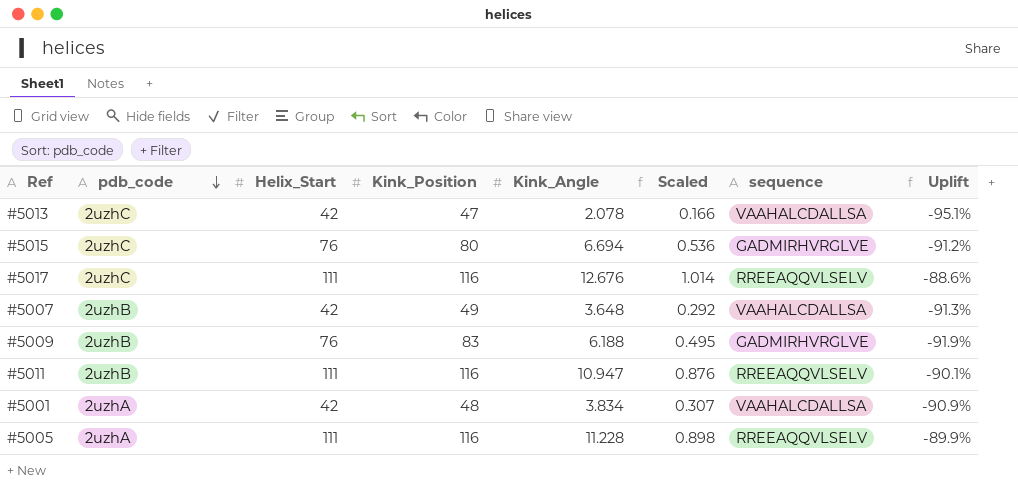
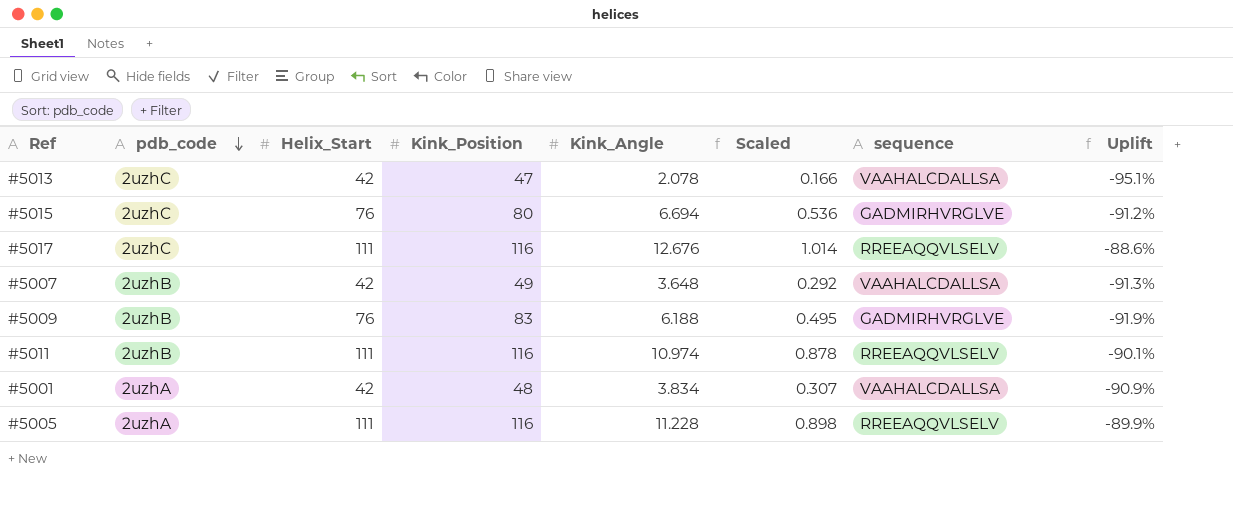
#5011 | Kink_Angle: 10.947 -> 10.974
#5011 | Scaled: 0.876 -> 0.878

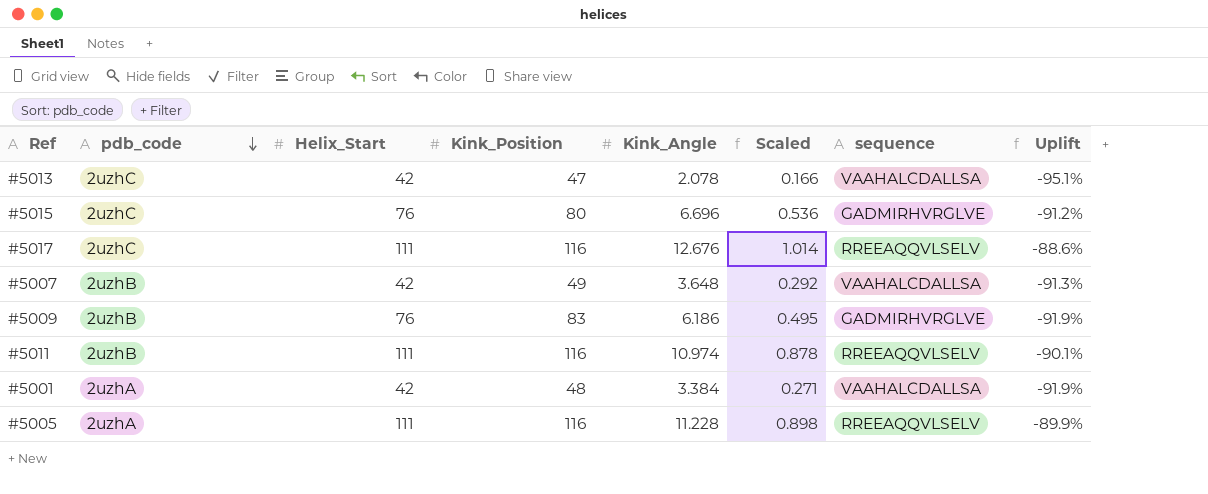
#5015 | Kink_Angle: 6.694 -> 6.696
#5009 | Kink_Angle: 6.188 -> 6.186
#5001 | Kink_Angle: 3.834 -> 3.384
#5001 | Scaled: 0.307 -> 0.271
#5001 | Uplift: -90.9% -> -91.9%

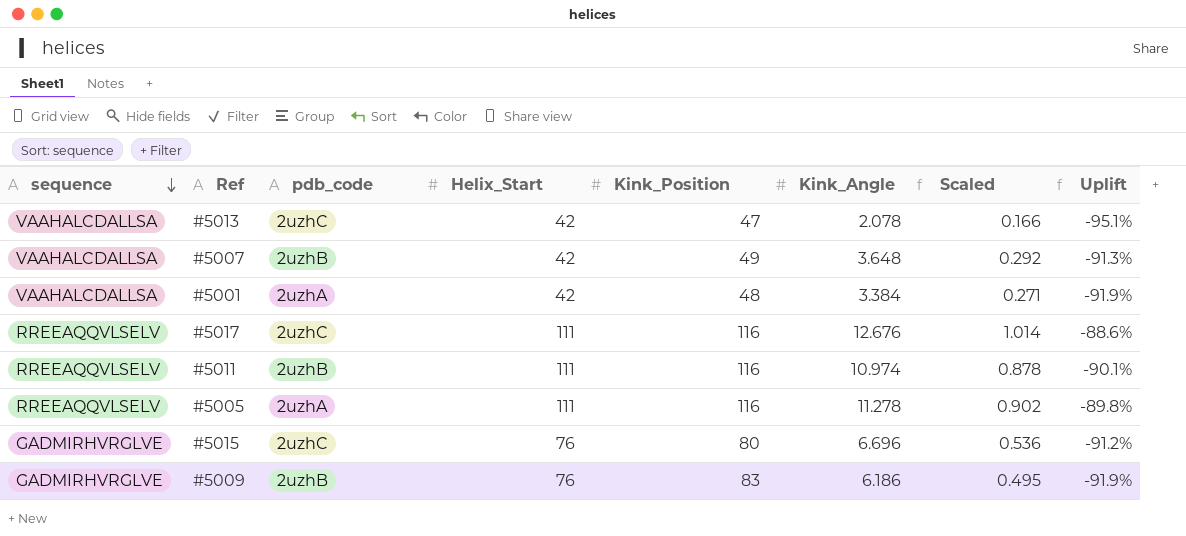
row order: pdb_code descending -> sequence descending
column sequence | position: 7 -> 1
#5005 | Kink_Angle: 11.228 -> 11.278
#5005 | Scaled: 0.898 -> 0.902
#5005 | Uplift: -89.9% -> -89.8%

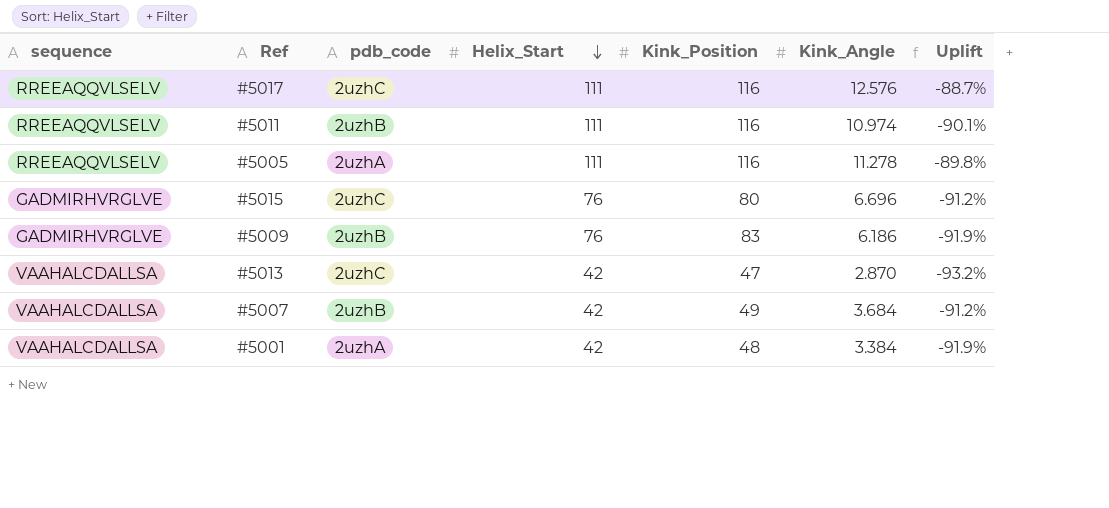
row order: sequence descending -> Helix_Start descending
column Scaled | formula: [Kink_Angle] * 0.08 -> none
#5017 | Kink_Angle: 12.676 -> 12.576
#5017 | Uplift: -88.6% -> -88.7%
#5013 | Kink_Angle: 2.078 -> 2.870
#5013 | Uplift: -95.1% -> -93.2%
#5007 | Kink_Angle: 3.648 -> 3.684
#5007 | Uplift: -91.3% -> -91.2%

